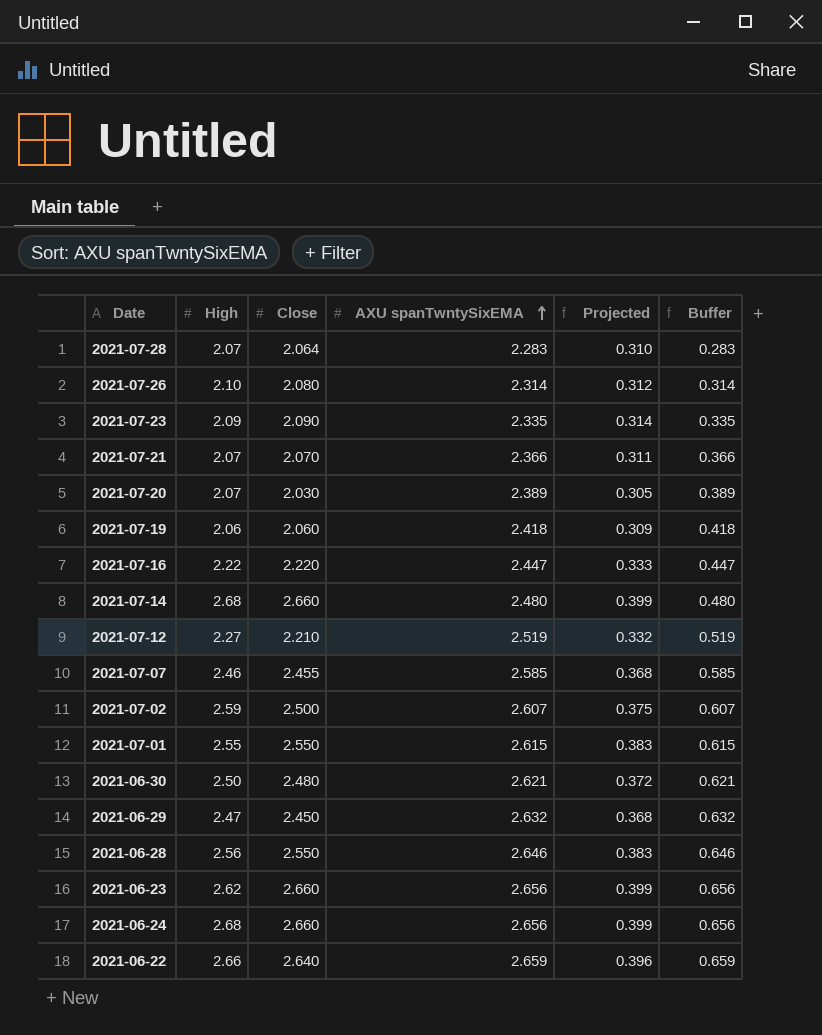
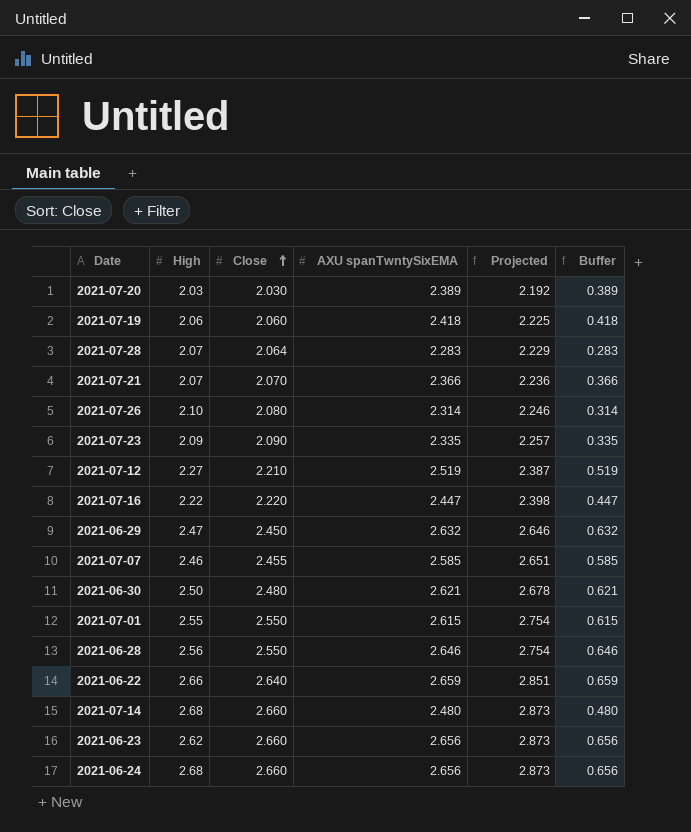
row order: AXU spanTwntySixEMA ascending -> Close ascending
column Projected | formula: [Close] * 0.15 -> [Close] * 1.08
row 2021-07-02: 2.59 | 2.500 | 2.607 | 0.375 | 0.607 -> none
2021-07-20 | High: 2.07 -> 2.03

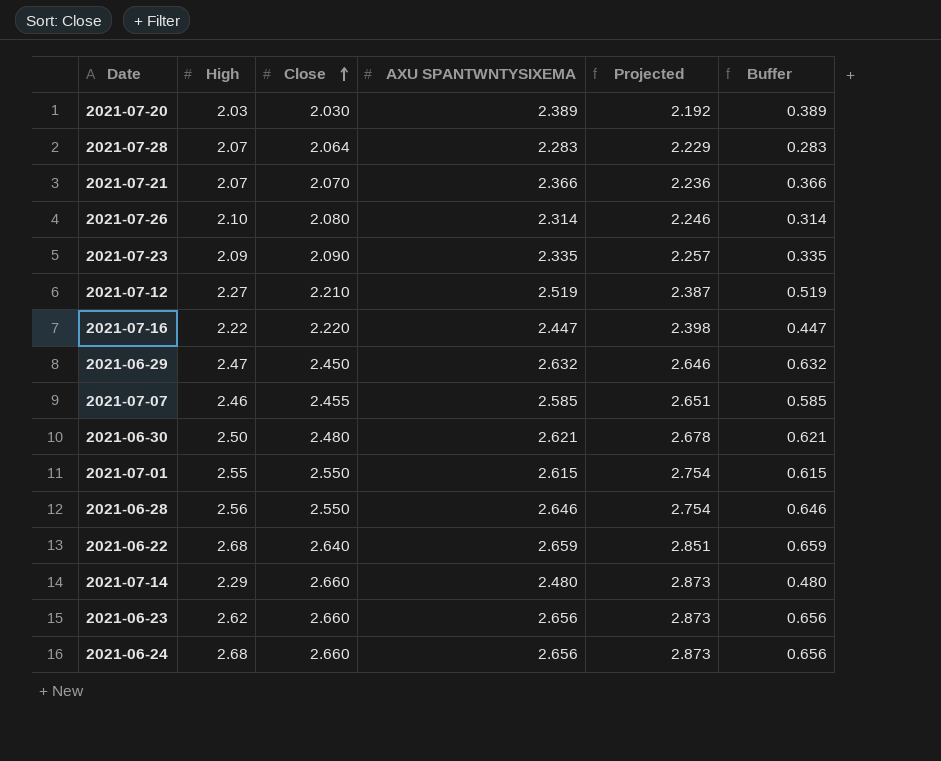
column name: AXU spanTwntySixEMA -> AXU SPANTWNTYSIXEMA
row 2021-07-19: 2.06 | 2.060 | 2.418 | 2.225 | 0.418 -> none
2021-06-22 | High: 2.66 -> 2.68
2021-07-14 | High: 2.68 -> 2.29

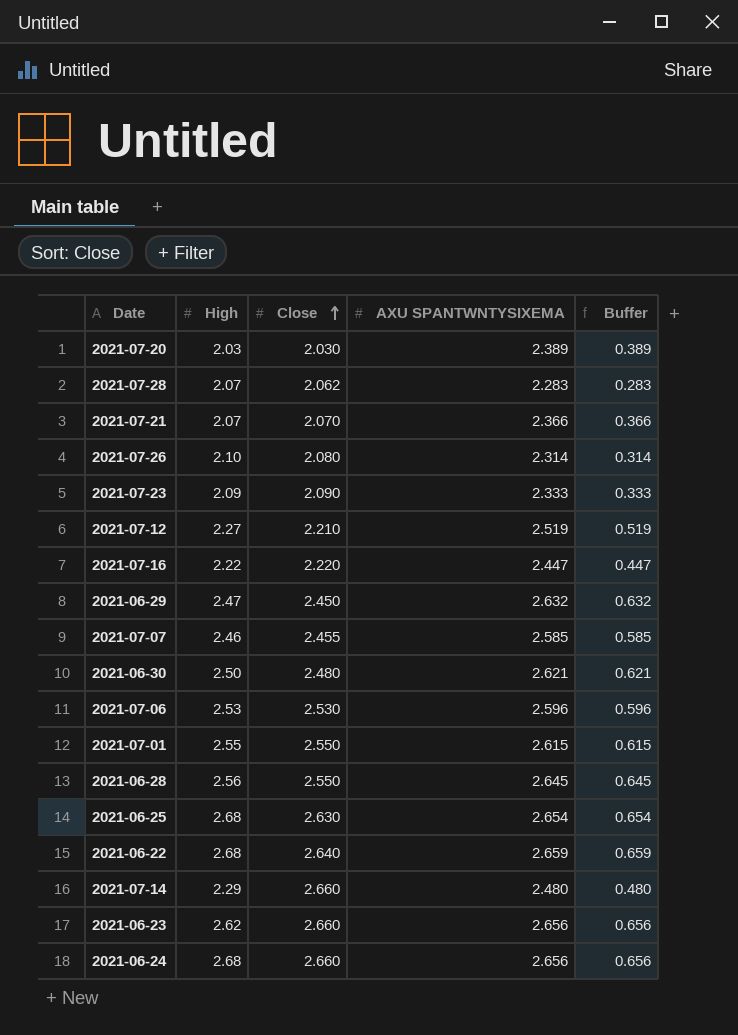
column Projected | formula: [Close] * 1.08 -> none
2021-07-28 | Close: 2.064 -> 2.062
2021-07-23 | AXU SPANTWNTYSIXEMA: 2.335 -> 2.333
2021-07-23 | Buffer: 0.335 -> 0.333
row 2021-07-06: none -> 2.53 | 2.530 | 2.596 | 0.596
2021-06-28 | AXU SPANTWNTYSIXEMA: 2.646 -> 2.645
2021-06-28 | Buffer: 0.646 -> 0.645
row 2021-06-25: none -> 2.68 | 2.630 | 2.654 | 0.654

